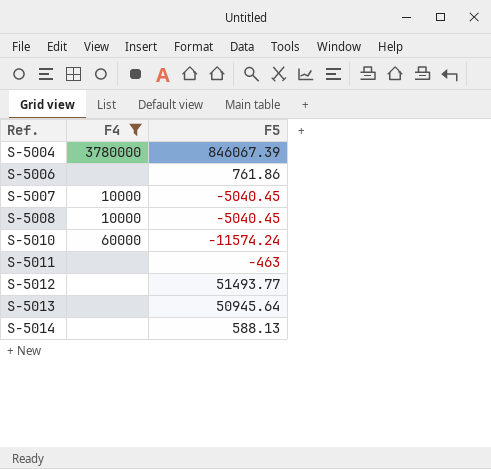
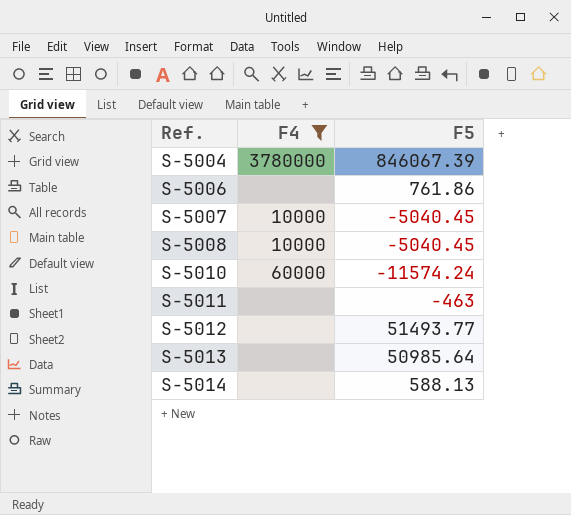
S-5013 | F5: 50945.64 -> 50985.64

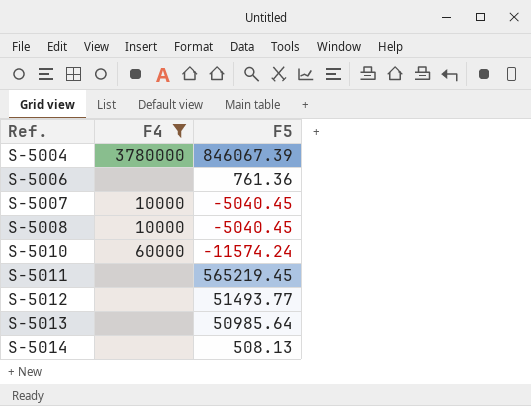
S-5006 | F5: 761.86 -> 761.36
S-5011 | F5: -463 -> 565219.45
S-5014 | F5: 588.13 -> 508.13

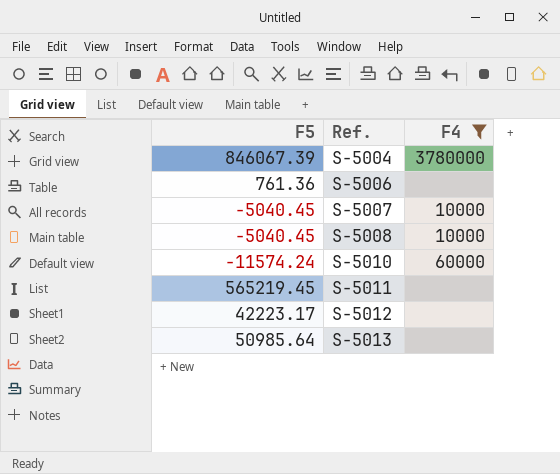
column F5 | position: 3 -> 1
row S-5014: none | 508.13 -> none
S-5012 | F5: 51493.77 -> 42223.17

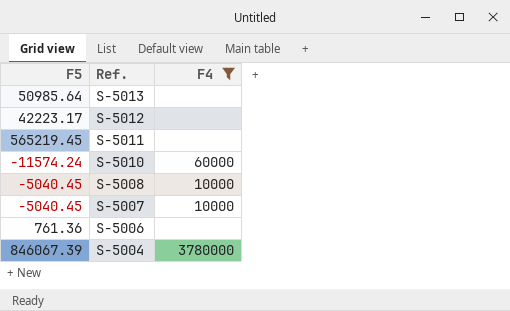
row order: Ref. ascending -> Ref. descending

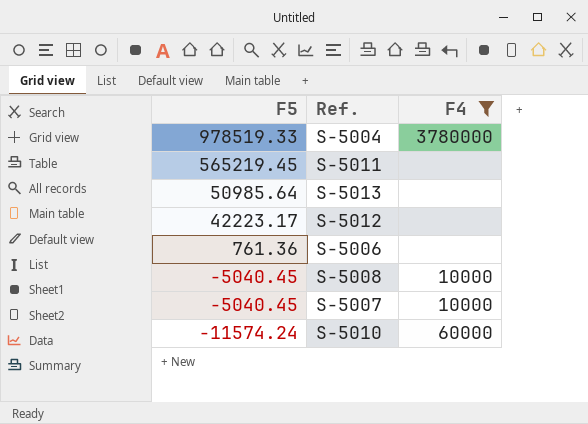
row order: Ref. descending -> F5 descending
S-5004 | F5: 846067.39 -> 978519.33

